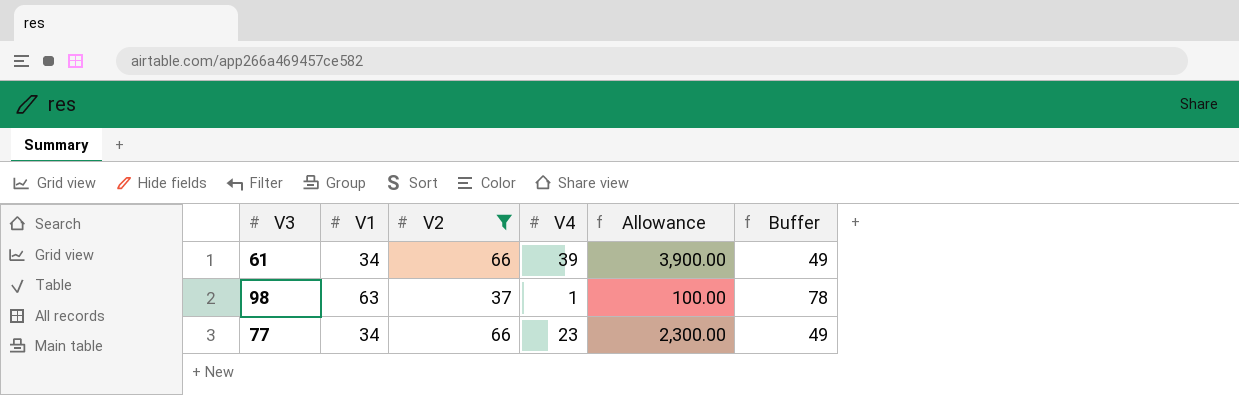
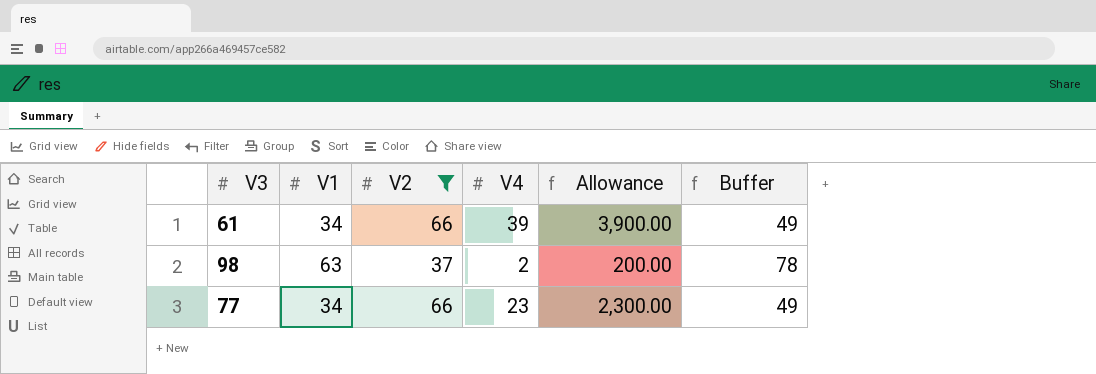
98 | V4: 1 -> 2
98 | Allowance: 100.00 -> 200.00

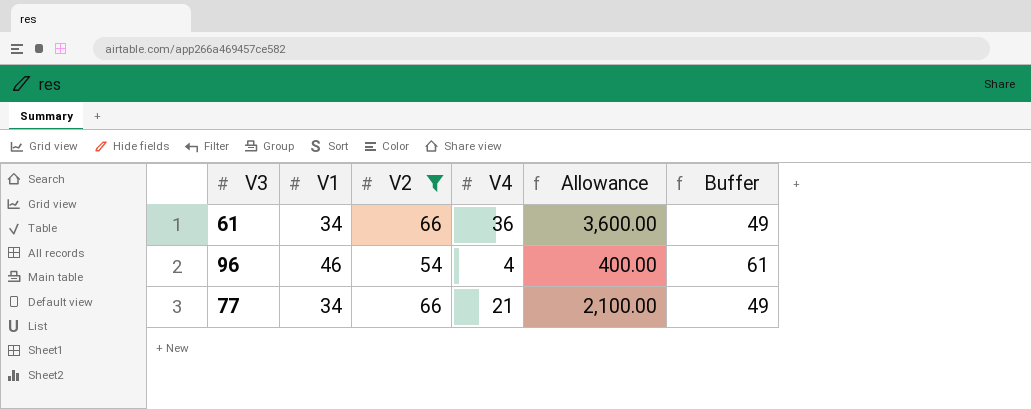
row 98: 63 | 37 | 2 | 200.00 | 78 -> none
61 | V4: 39 -> 36
61 | Allowance: 3,900.00 -> 3,600.00
row 96: none -> 46 | 54 | 4 | 400.00 | 61
77 | V4: 23 -> 21
77 | Allowance: 2,300.00 -> 2,100.00

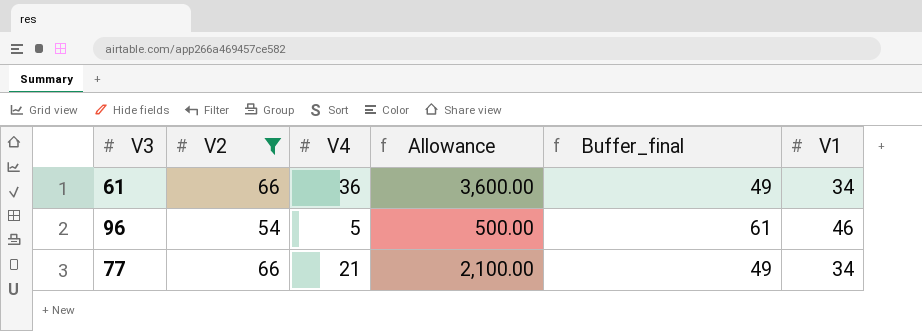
column name: Buffer -> Buffer_final
column V1 | position: 2 -> 6
96 | V4: 4 -> 5
96 | Allowance: 400.00 -> 500.00

